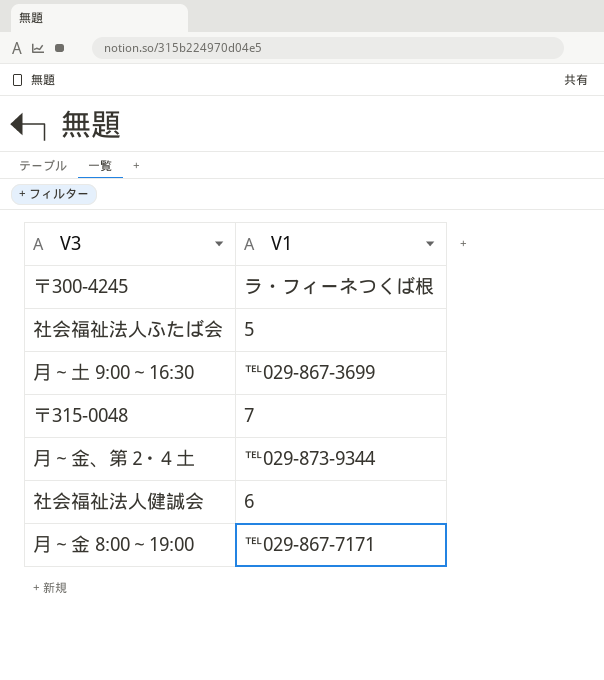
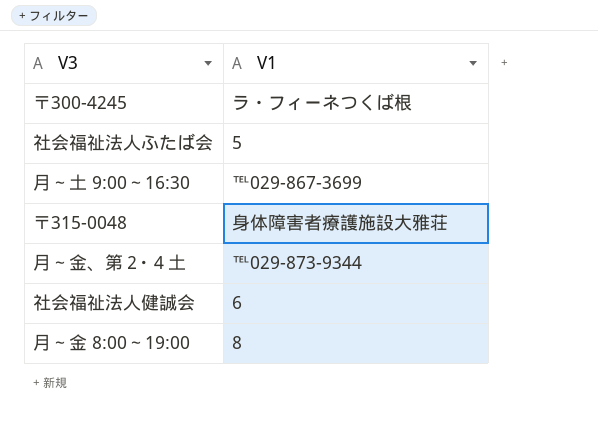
〒315-0048 | V1: 7 -> 身体障害者療護施設大雅荘
月～金 8:00～19:00 | V1: ℡029-867-7171 -> 8

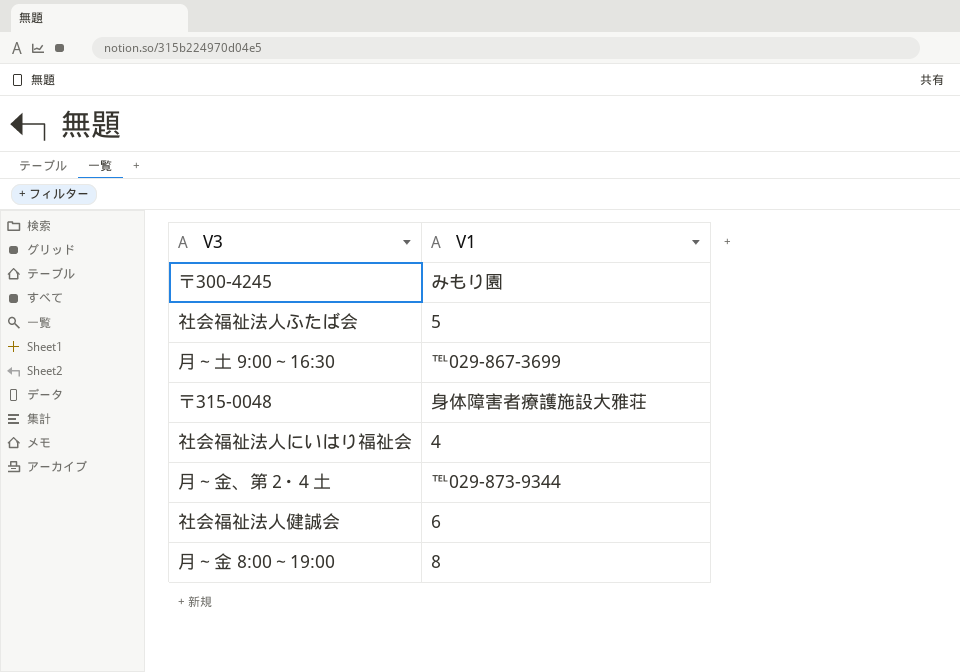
〒300-4245 | V1: ラ・フィーネつくば根 -> みもり園
row 社会福祉法人にいはり福祉会: none -> 4

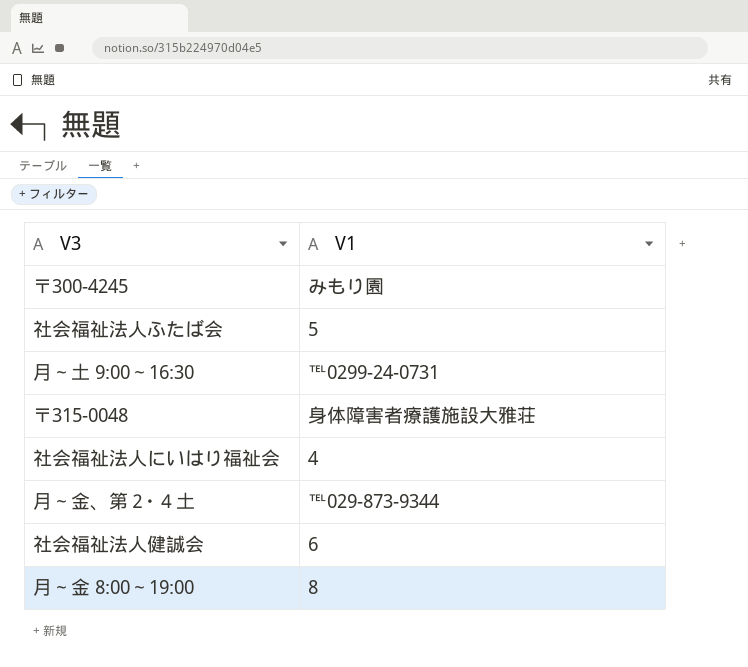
月～土 9:00～16:30 | V1: ℡029-867-3699 -> ℡0299-24-0731

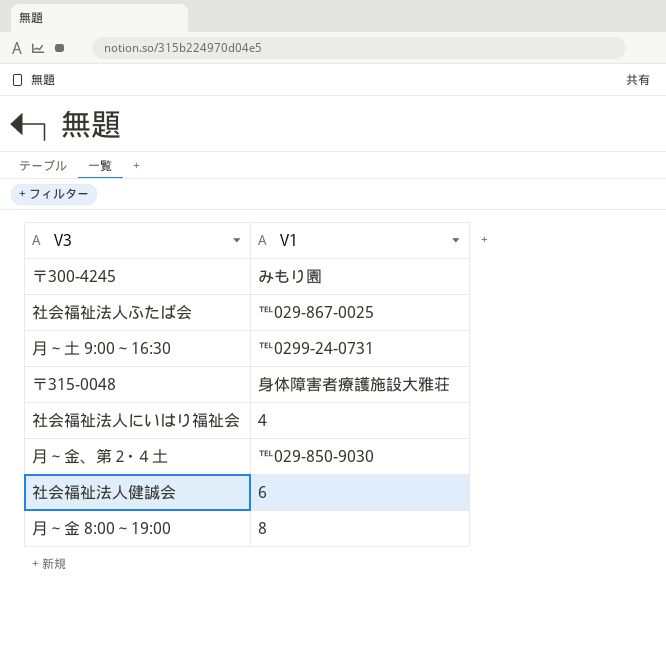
社会福祉法人ふたば会 | V1: 5 -> ℡029-867-0025
月～金、第２･４土 | V1: ℡029-873-9344 -> ℡029-850-9030

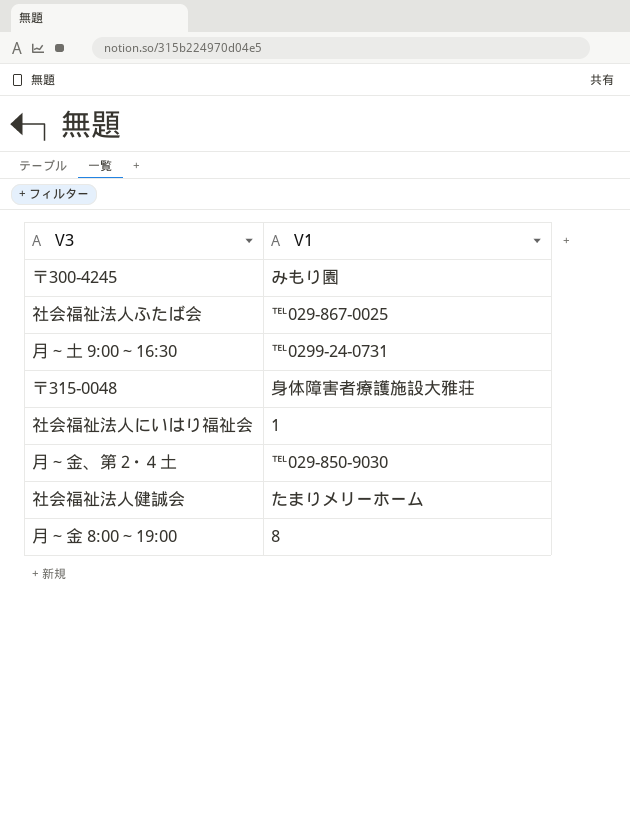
社会福祉法人にいはり福祉会 | V1: 4 -> 1
社会福祉法人健誠会 | V1: 6 -> たまりメリーホーム

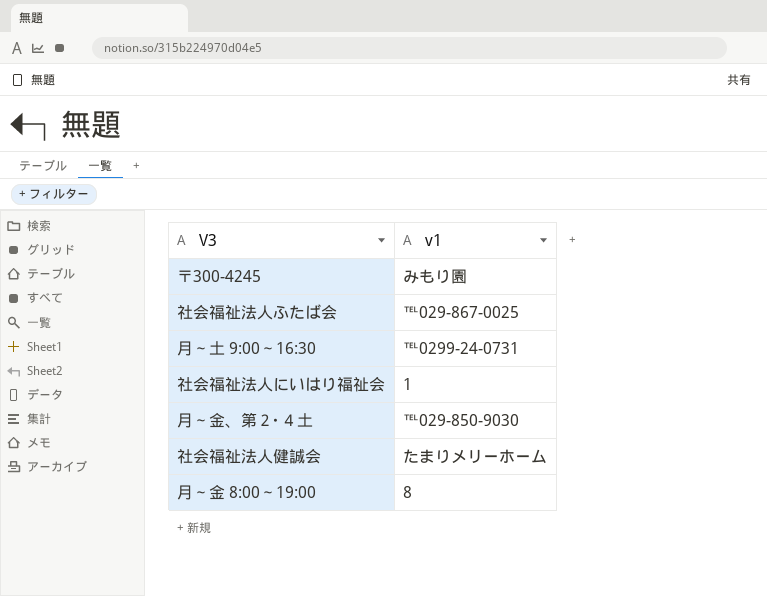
column name: V1 -> v1
row 〒315-0048: 身体障害者療護施設大雅荘 -> none

